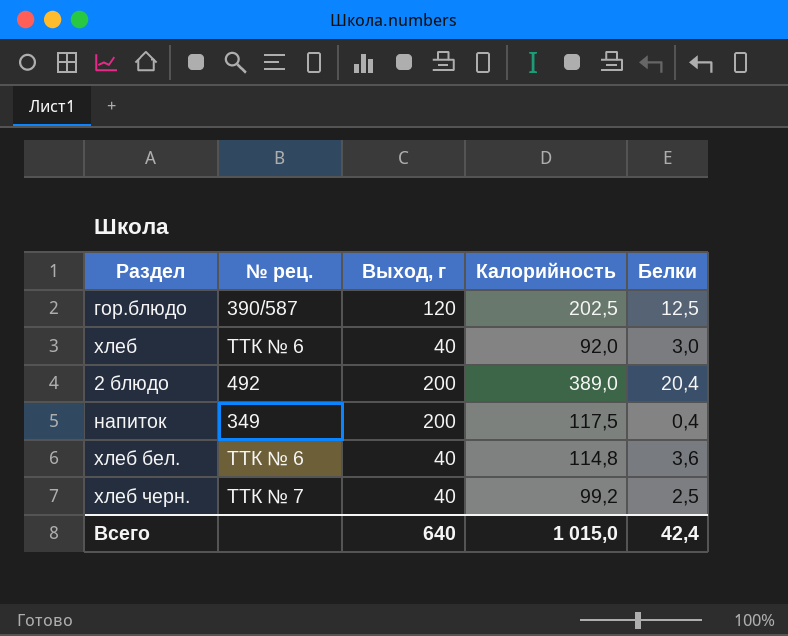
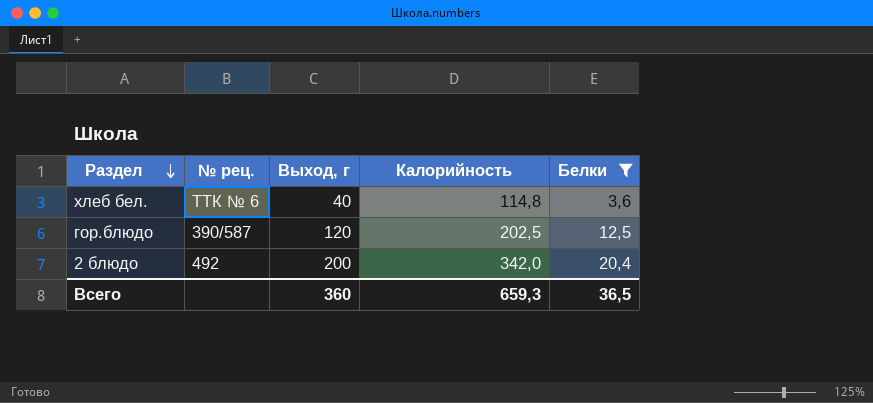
filter: none -> Белки >= 3,6
row order: none -> Раздел descending
2 блюдо | Калорийность: 389,0 -> 342,0
Всего | Выход, г: 640 -> 360
Всего | Калорийность: 1 015,0 -> 659,3
Всего | Белки: 42,4 -> 36,5

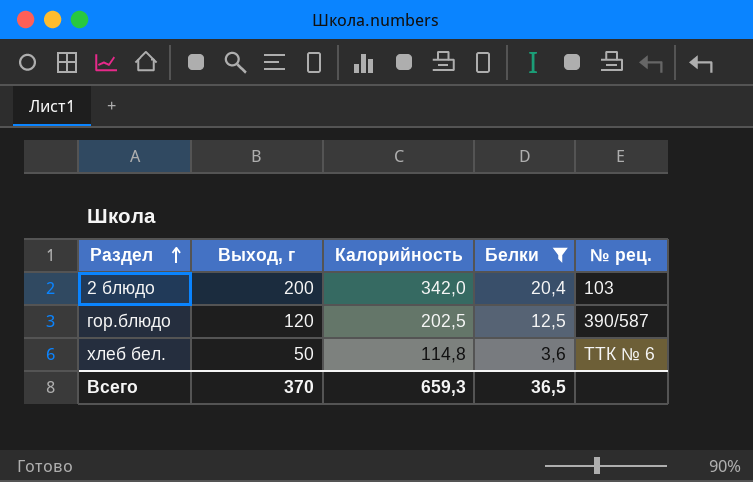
row order: Раздел descending -> Раздел ascending
column № рец. | position: 2 -> 5
2 блюдо | № рец.: 492 -> 103
хлеб бел. | Выход, г: 40 -> 50
Всего | Выход, г: 360 -> 370

